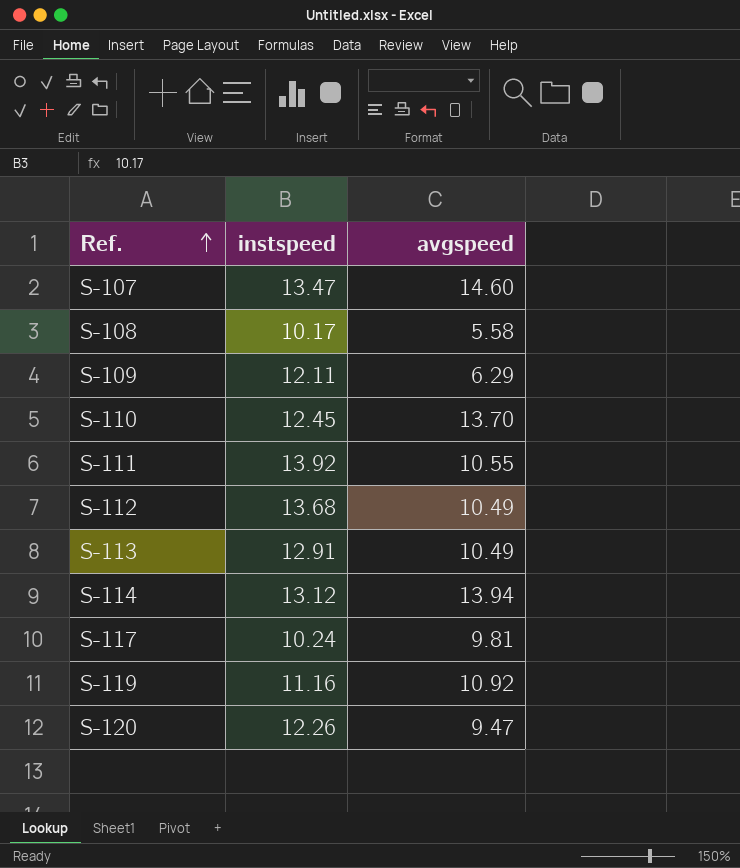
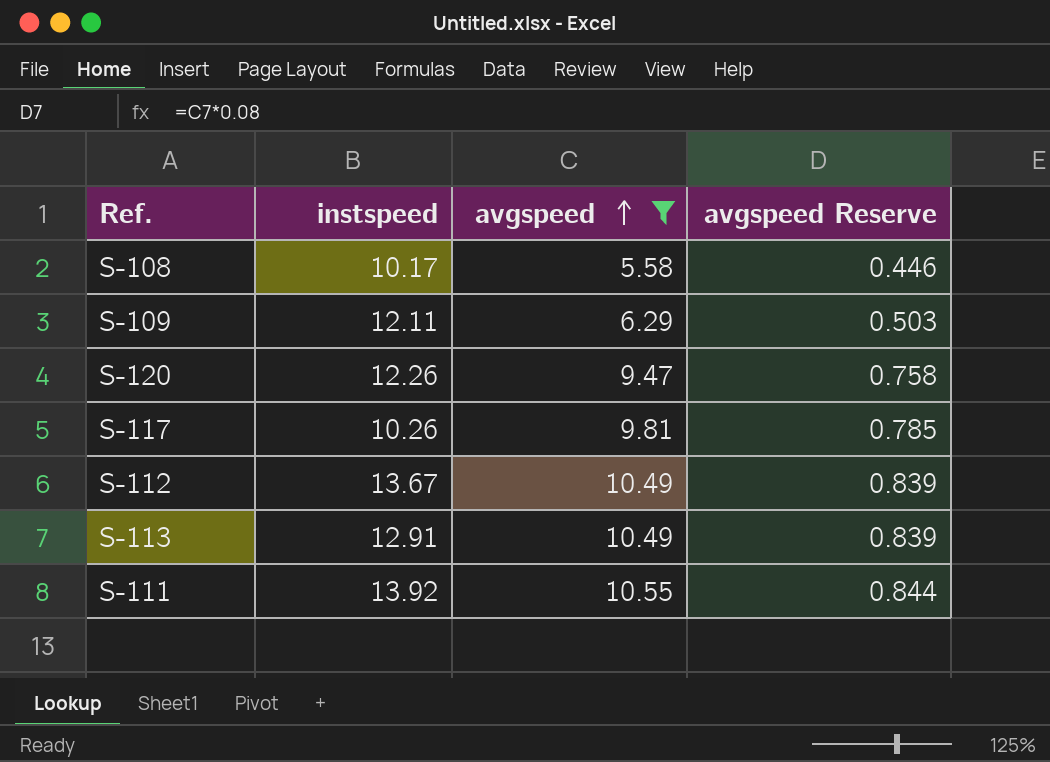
filter: none -> avgspeed <= 10.55
row order: Ref. ascending -> avgspeed ascending
column avgspeed Reserve | formula: none -> [avgspeed] * 0.08
S-117 | instspeed: 10.24 -> 10.26
S-112 | instspeed: 13.68 -> 13.67

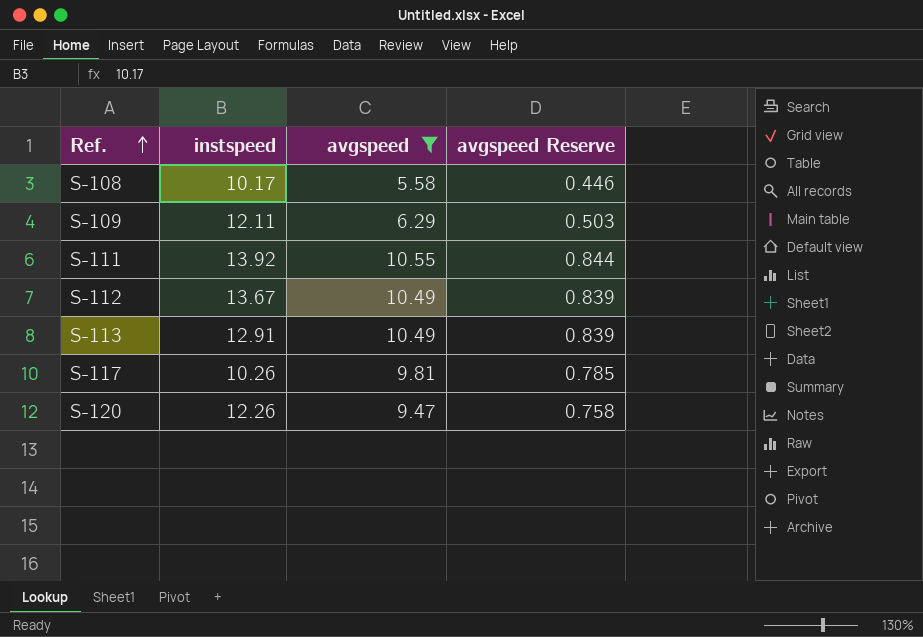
row order: avgspeed ascending -> Ref. ascending

